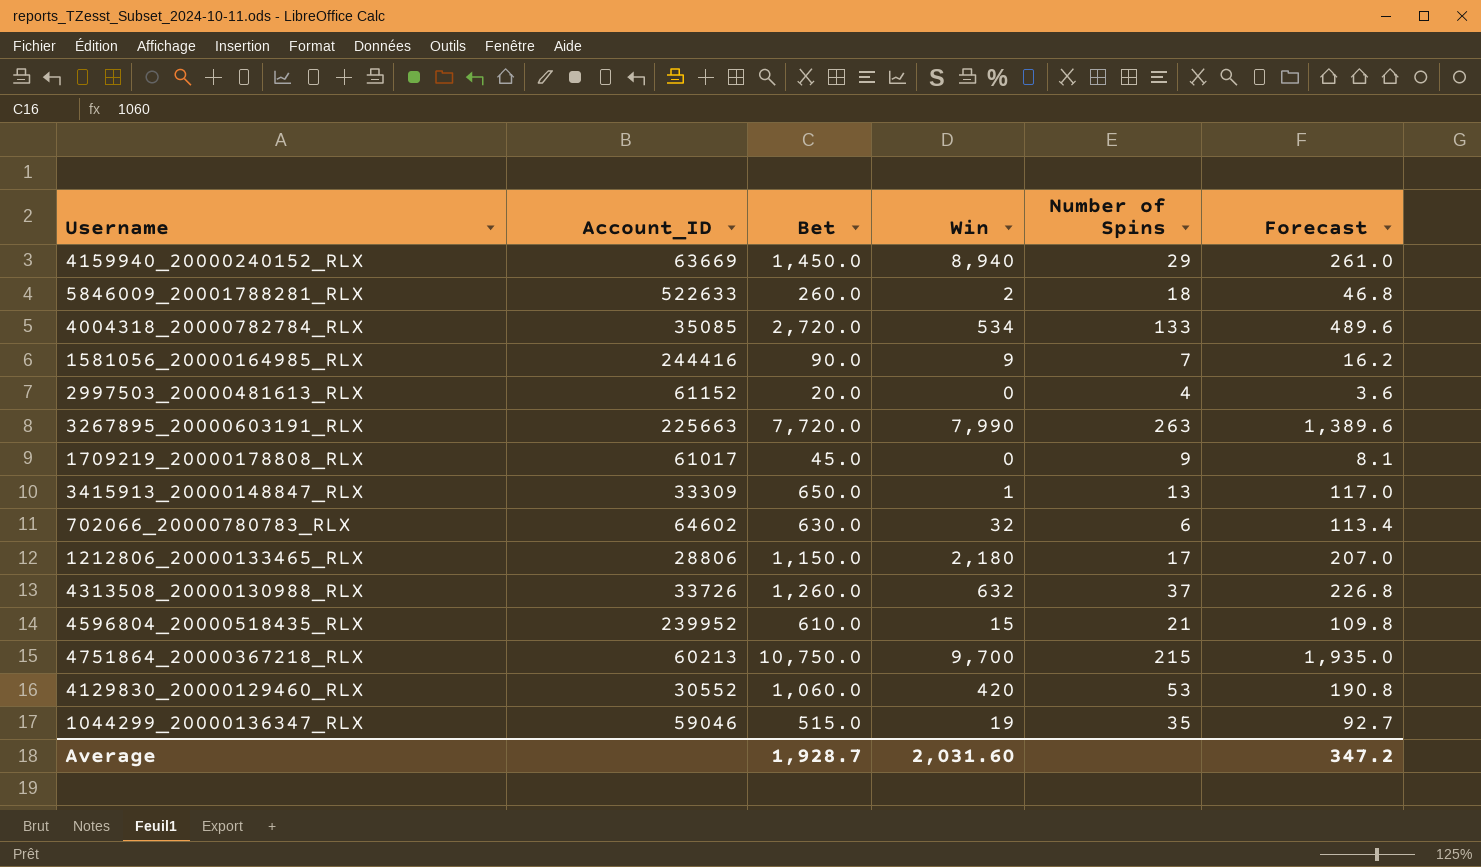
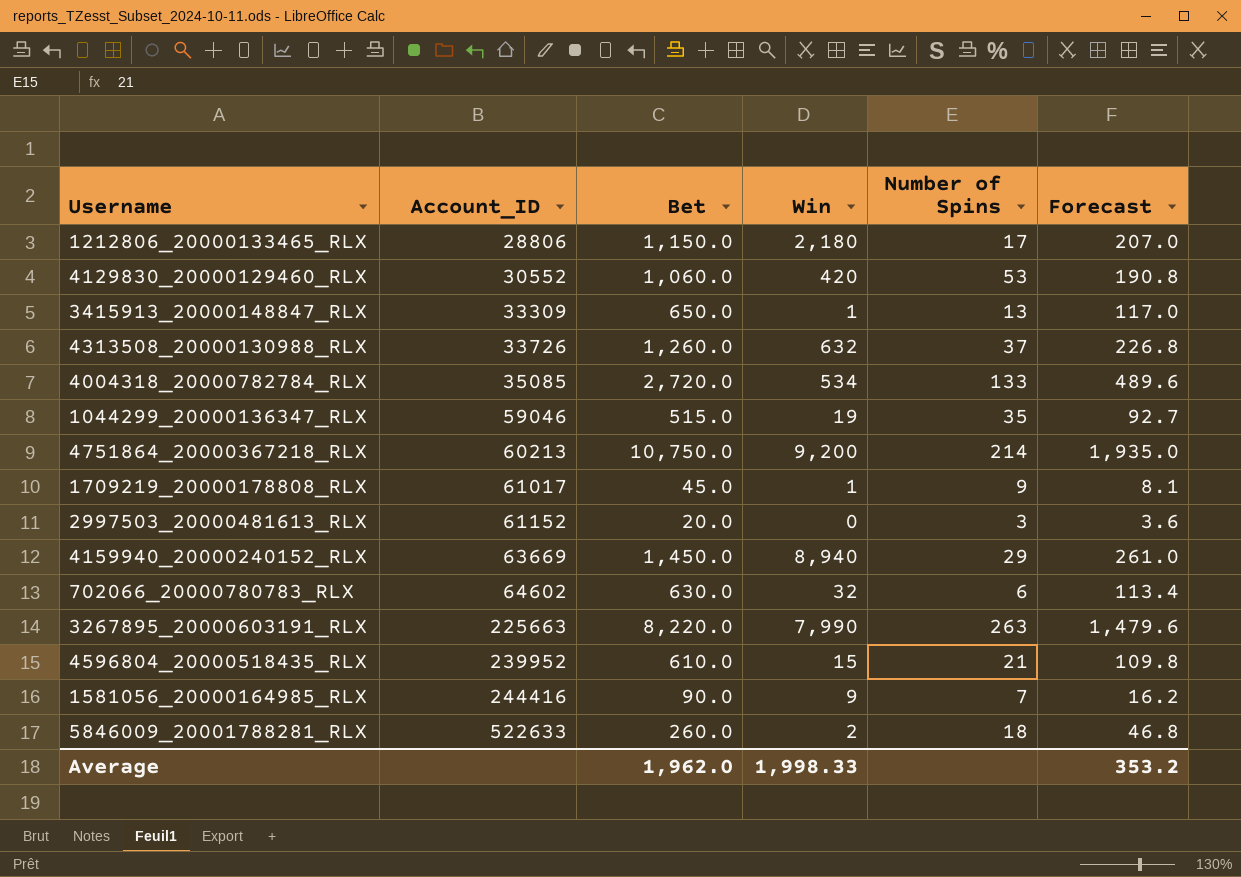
row order: none -> Account_ID ascending
4751864_20000367218_RLX | Win: 9,700 -> 9,200
4751864_20000367218_RLX | Number of Spins: 215 -> 214
1709219_20000178808_RLX | Win: 0 -> 1
2997503_20000481613_RLX | Number of Spins: 4 -> 3
3267895_20000603191_RLX | Bet: 7,720.0 -> 8,220.0
3267895_20000603191_RLX | Forecast: 1,389.6 -> 1,479.6
Average | Bet: 1,928.7 -> 1,962.0
Average | Win: 2,031.60 -> 1,998.33
Average | Forecast: 347.2 -> 353.2

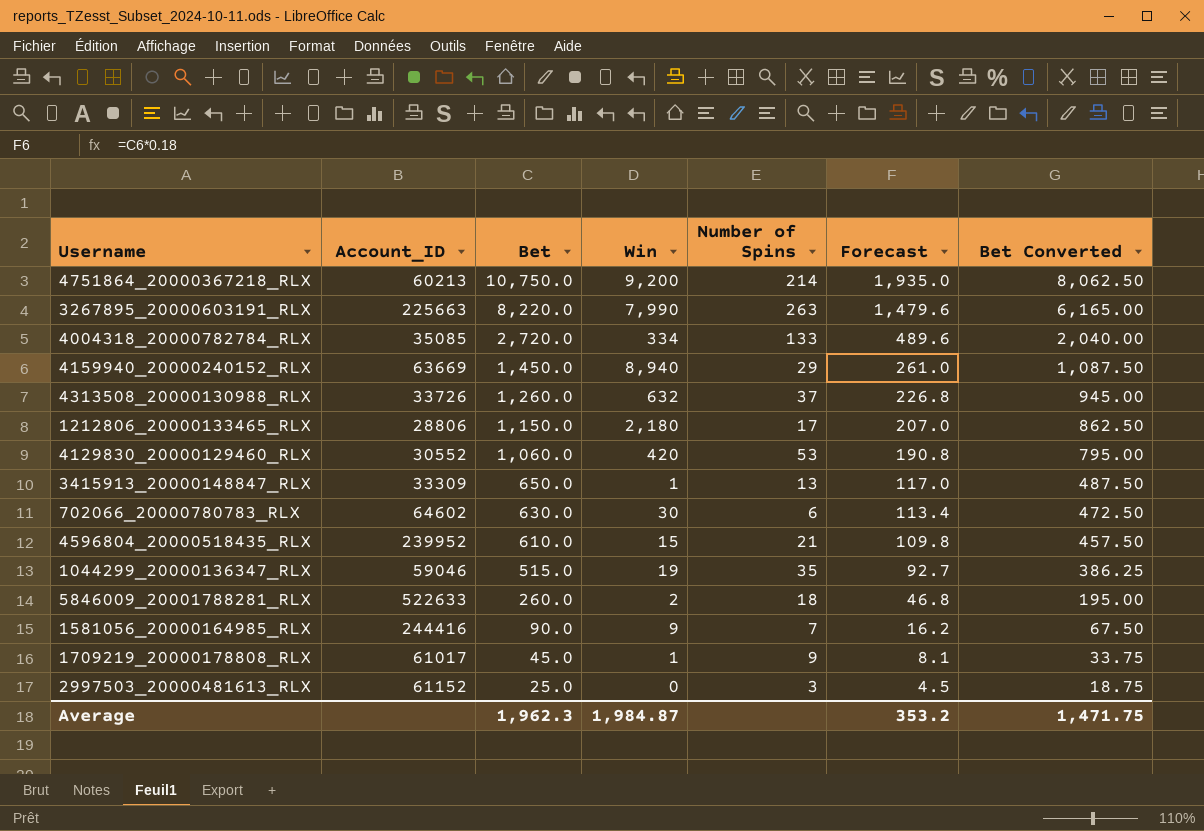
row order: Account_ID ascending -> Bet descending
column Bet Converted | formula: none -> [Bet] * 0.75
4004318_20000782784_RLX | Win: 534 -> 334
702066_20000780783_RLX | Win: 32 -> 30
2997503_20000481613_RLX | Bet: 20.0 -> 25.0
2997503_20000481613_RLX | Forecast: 3.6 -> 4.5
Average | Bet: 1,962.0 -> 1,962.3
Average | Win: 1,998.33 -> 1,984.87

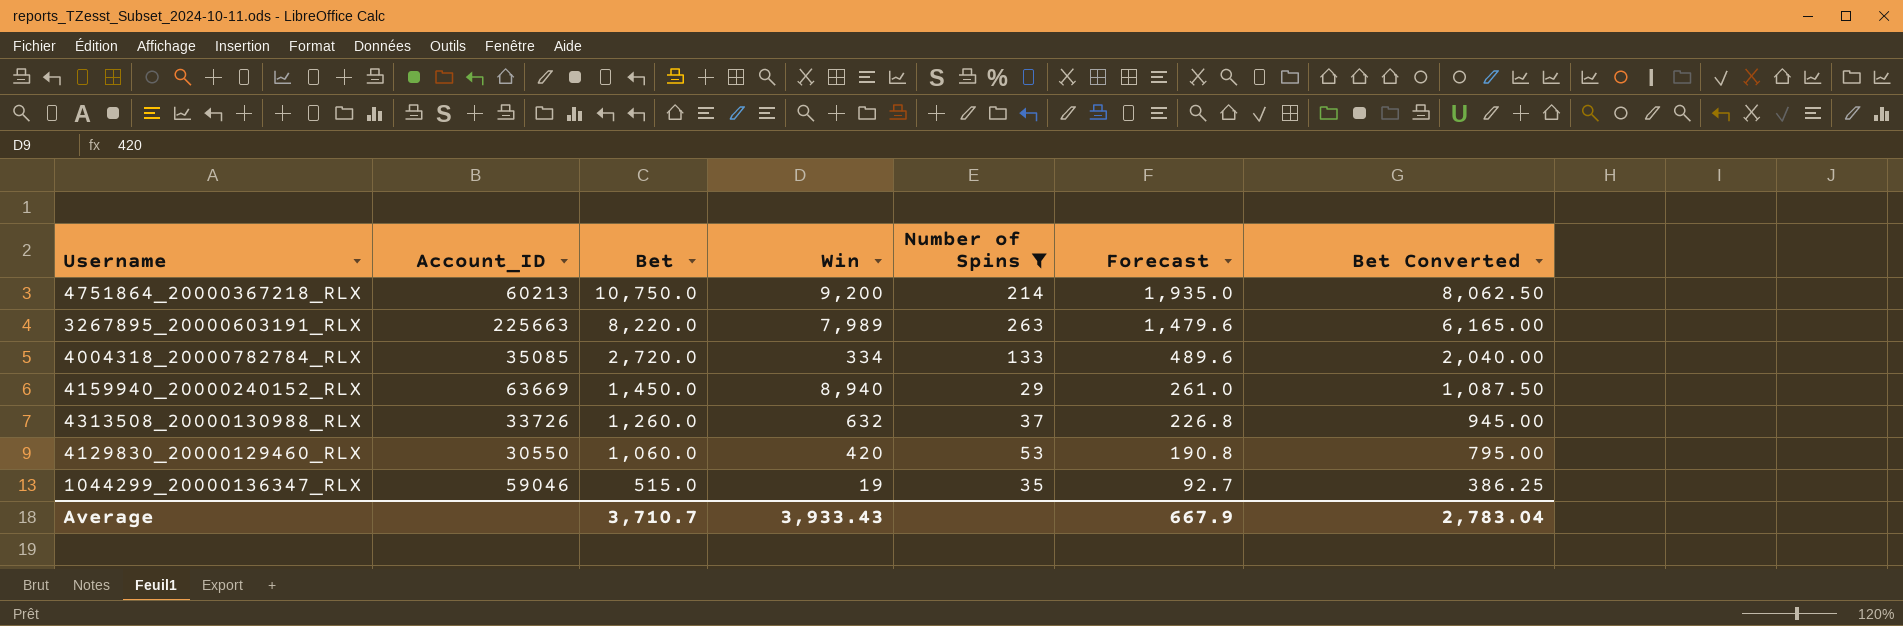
filter: none -> Number of Spins >= 29
3267895_20000603191_RLX | Win: 7,990 -> 7,989
4129830_20000129460_RLX | Account_ID: 30552 -> 30550
Average | Bet: 1,962.3 -> 3,710.7
Average | Win: 1,984.87 -> 3,933.43
Average | Forecast: 353.2 -> 667.9
Average | Bet Converted: 1,471.75 -> 2,783.04

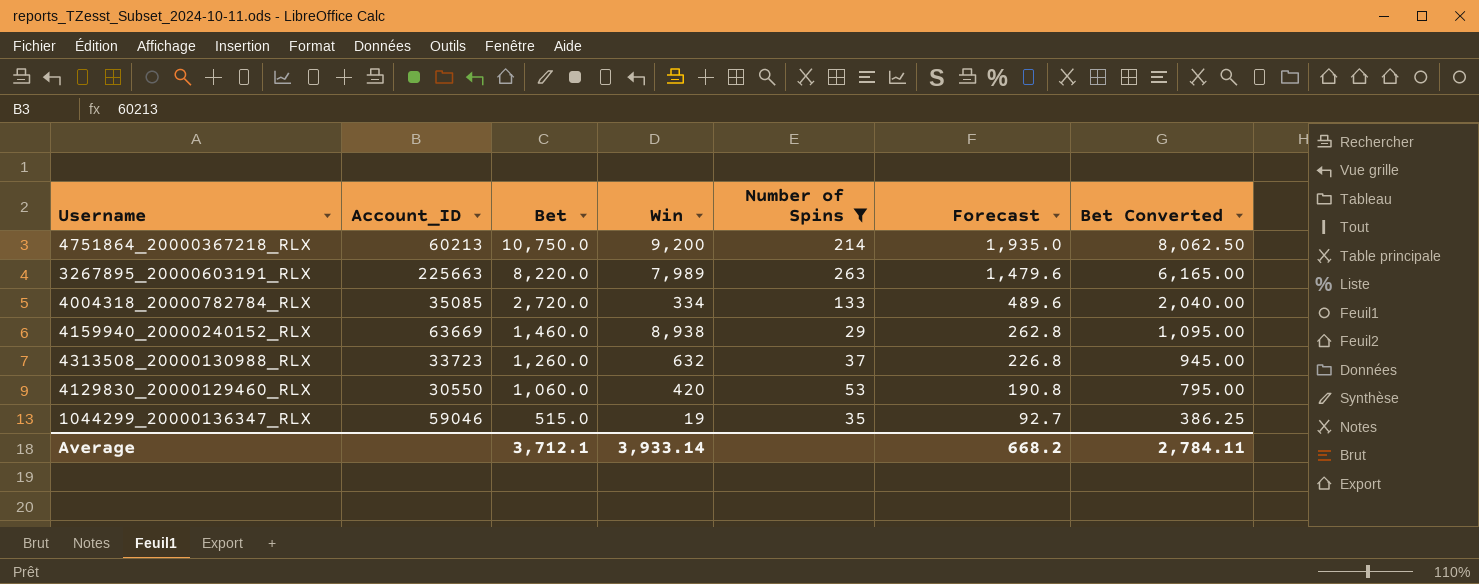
4159940_20000240152_RLX | Bet: 1,450.0 -> 1,460.0
4159940_20000240152_RLX | Win: 8,940 -> 8,938
4159940_20000240152_RLX | Forecast: 261.0 -> 262.8
4159940_20000240152_RLX | Bet Converted: 1,087.50 -> 1,095.00
4313508_20000130988_RLX | Account_ID: 33726 -> 33723
Average | Bet: 3,710.7 -> 3,712.1
Average | Win: 3,933.43 -> 3,933.14
Average | Forecast: 667.9 -> 668.2
Average | Bet Converted: 2,783.04 -> 2,784.11

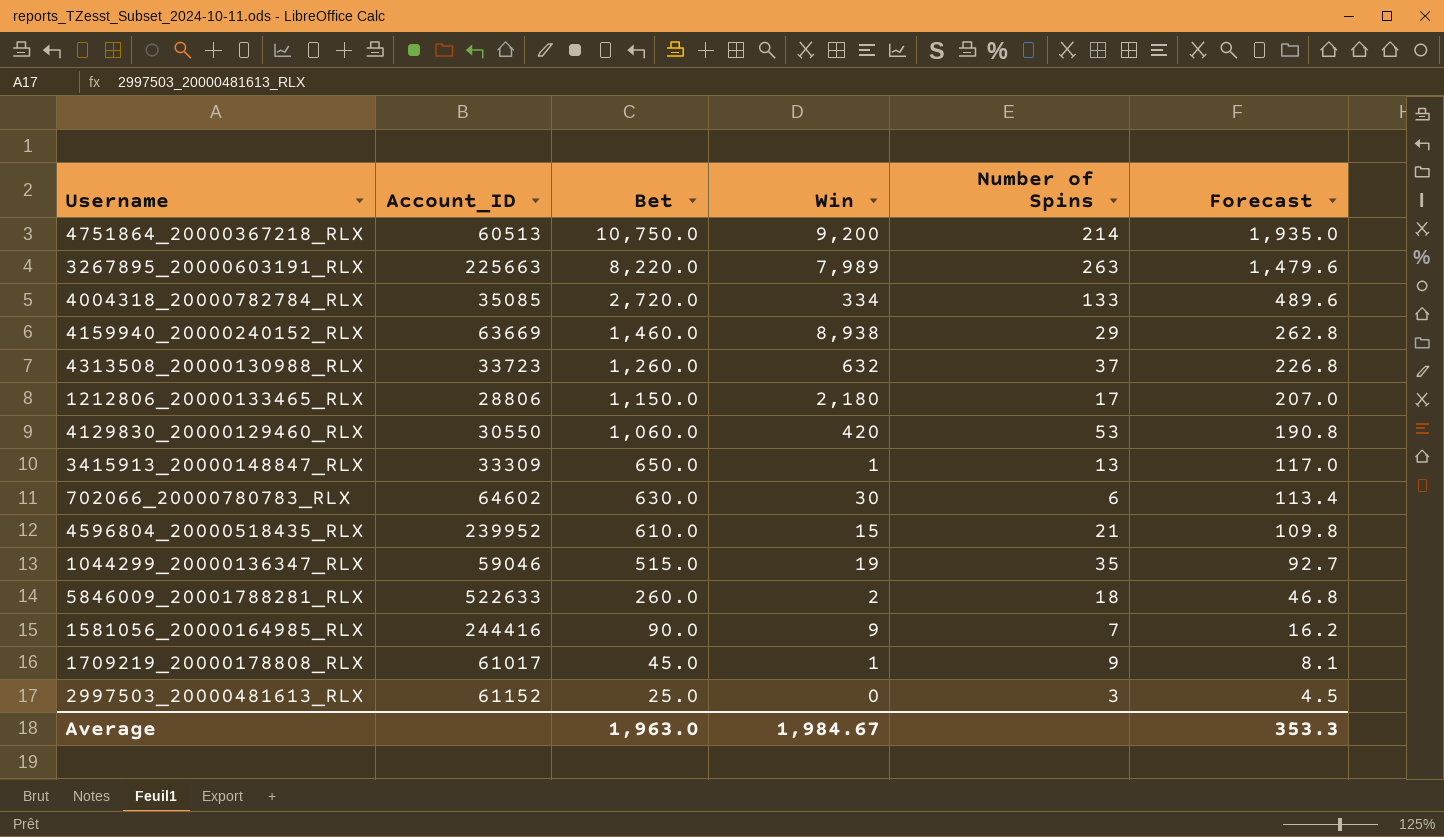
filter: Number of Spins >= 29 -> none
column Bet Converted | formula: [Bet] * 0.75 -> none
4751864_20000367218_RLX | Account_ID: 60213 -> 60513
Average | Bet: 3,712.1 -> 1,963.0
Average | Win: 3,933.14 -> 1,984.67
Average | Forecast: 668.2 -> 353.3

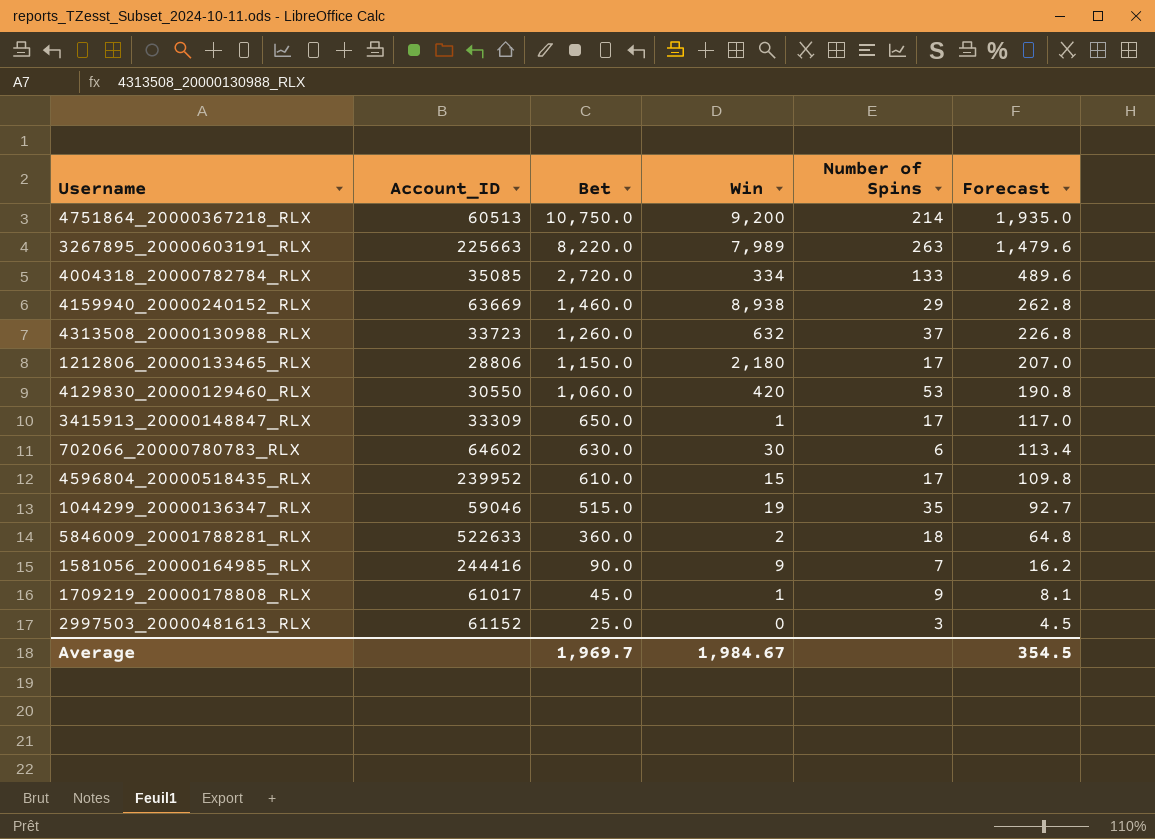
3415913_20000148847_RLX | Number of Spins: 13 -> 17
4596804_20000518435_RLX | Number of Spins: 21 -> 17
5846009_20001788281_RLX | Bet: 260.0 -> 360.0
5846009_20001788281_RLX | Forecast: 46.8 -> 64.8
Average | Bet: 1,963.0 -> 1,969.7
Average | Forecast: 353.3 -> 354.5

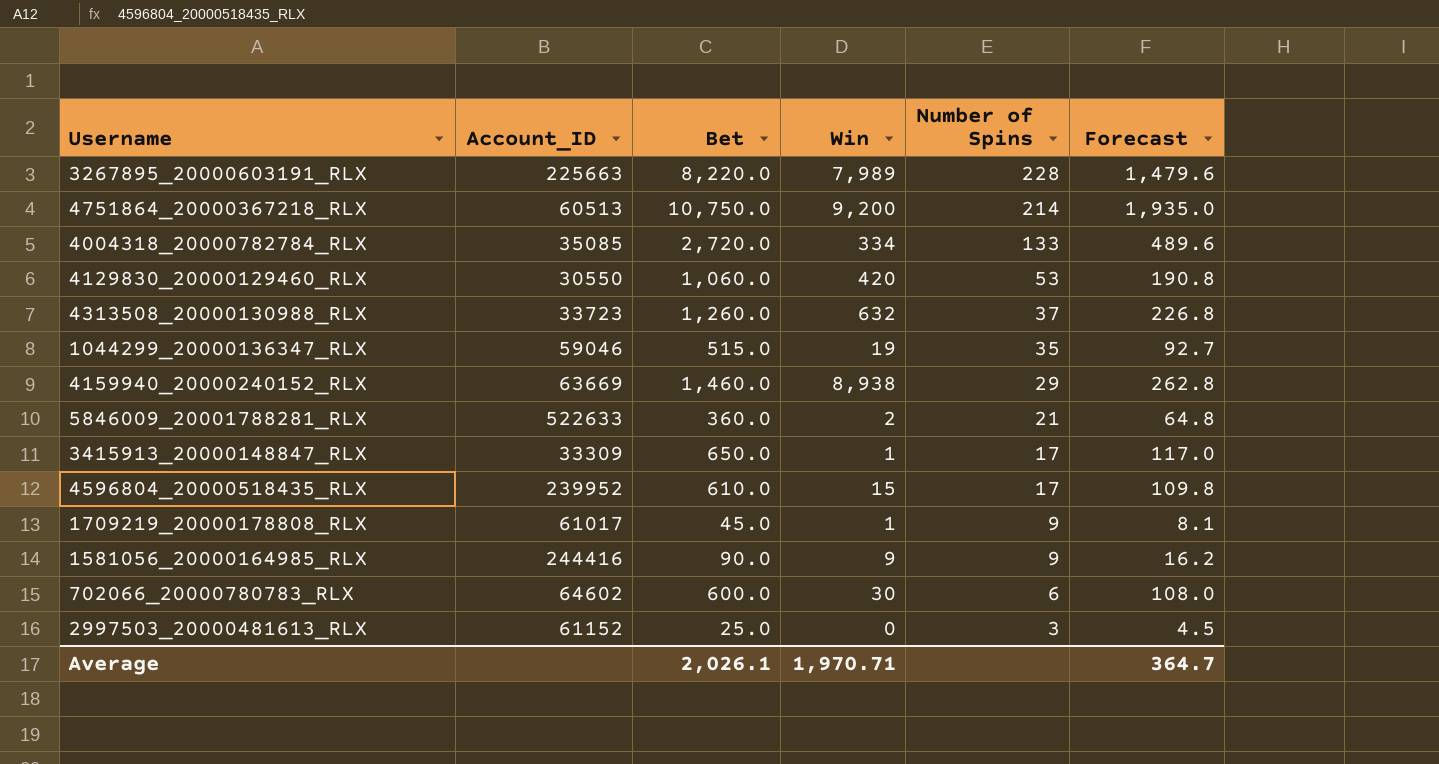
row order: Bet descending -> Number of Spins descending
row 1212806_20000133465_RLX: 28806 | 1,150.0 | 2,180 | 17 | 207.0 -> none
3267895_20000603191_RLX | Number of Spins: 263 -> 228
5846009_20001788281_RLX | Number of Spins: 18 -> 21
1581056_20000164985_RLX | Number of Spins: 7 -> 9
702066_20000780783_RLX | Bet: 630.0 -> 600.0
702066_20000780783_RLX | Forecast: 113.4 -> 108.0
Average | Bet: 1,969.7 -> 2,026.1
Average | Win: 1,984.67 -> 1,970.71
Average | Forecast: 354.5 -> 364.7

